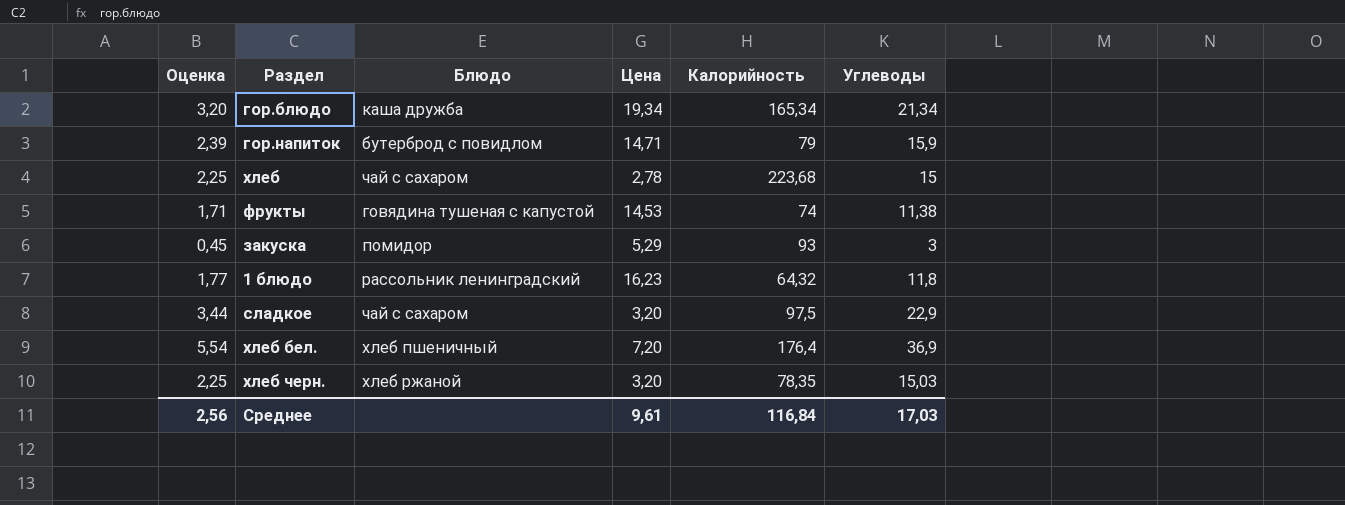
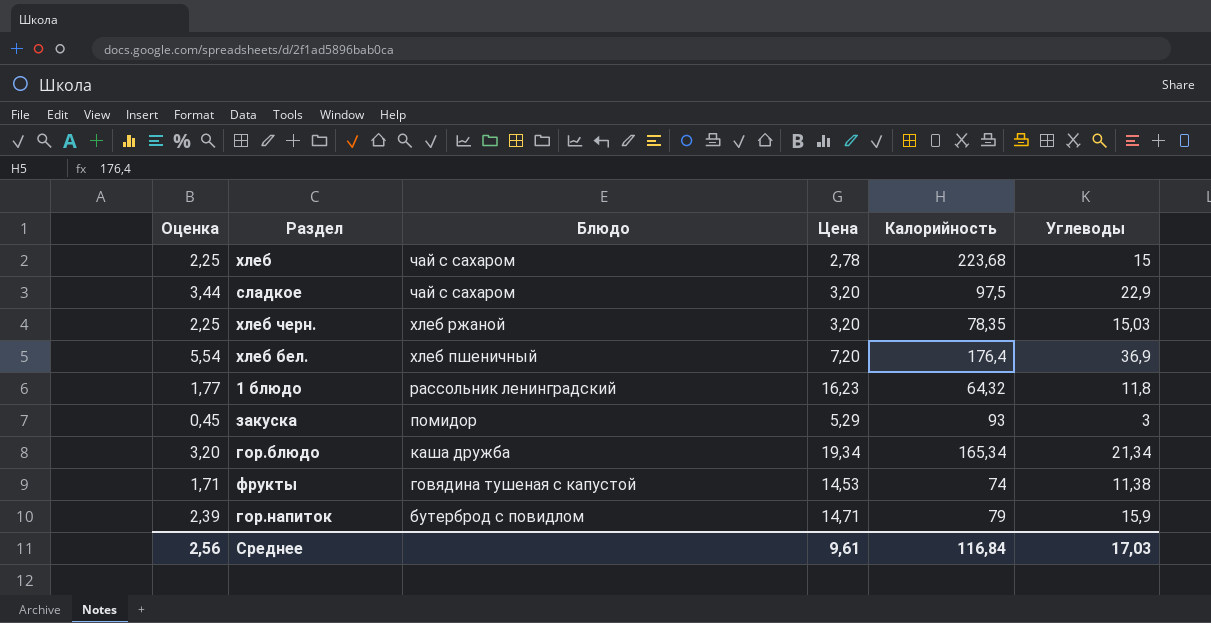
row order: none -> Блюдо descending

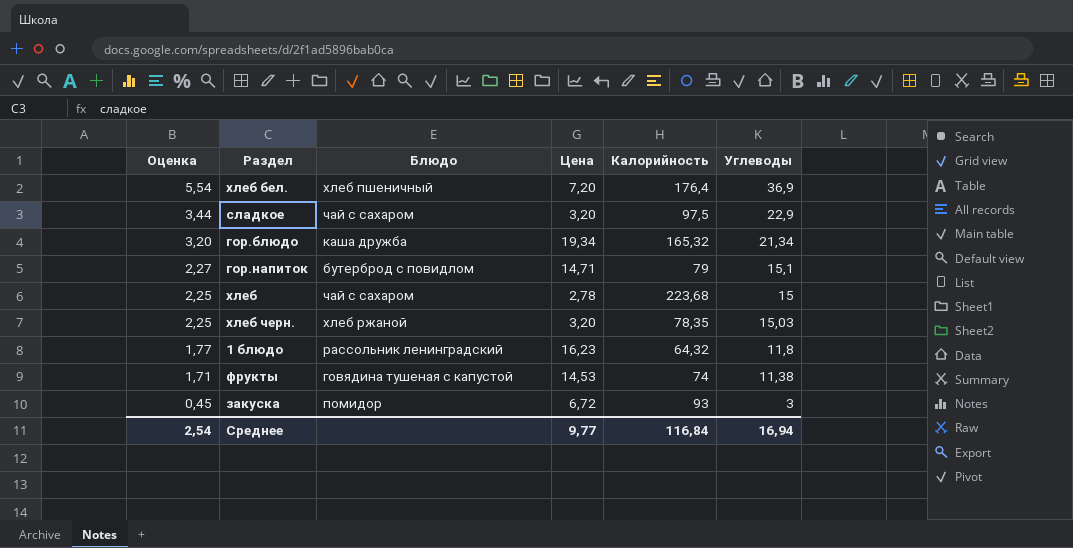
row order: Блюдо descending -> Оценка descending
гор.блюдо | Калорийность: 165,34 -> 165,32
гор.напиток | Оценка: 2,39 -> 2,27
гор.напиток | Углеводы: 15,9 -> 15,1
закуска | Цена: 5,29 -> 6,72
Среднее | Оценка: 2,56 -> 2,54
Среднее | Цена: 9,61 -> 9,77
Среднее | Углеводы: 17,03 -> 16,94

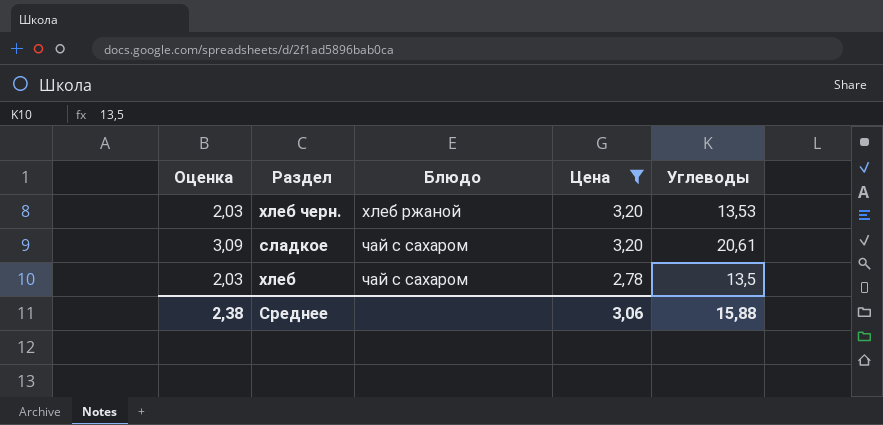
filter: none -> Цена <= 3,20
row order: Оценка descending -> Блюдо ascending
column Калорийность | position: 5 -> none
хлеб черн. | Оценка: 2,25 -> 2,03
хлеб черн. | Углеводы: 15,03 -> 13,53
сладкое | Оценка: 3,44 -> 3,09
сладкое | Углеводы: 22,9 -> 20,61
хлеб | Оценка: 2,25 -> 2,03
хлеб | Углеводы: 15 -> 13,5
Среднее | Оценка: 2,54 -> 2,38
Среднее | Цена: 9,77 -> 3,06
Среднее | Углеводы: 16,94 -> 15,88

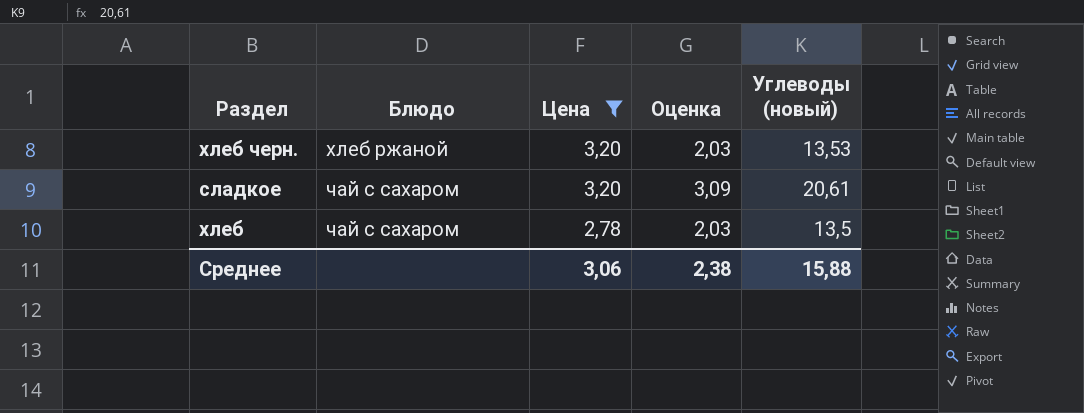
column Оценка | position: 1 -> 4
column name: Углеводы -> Углеводы (новый)

